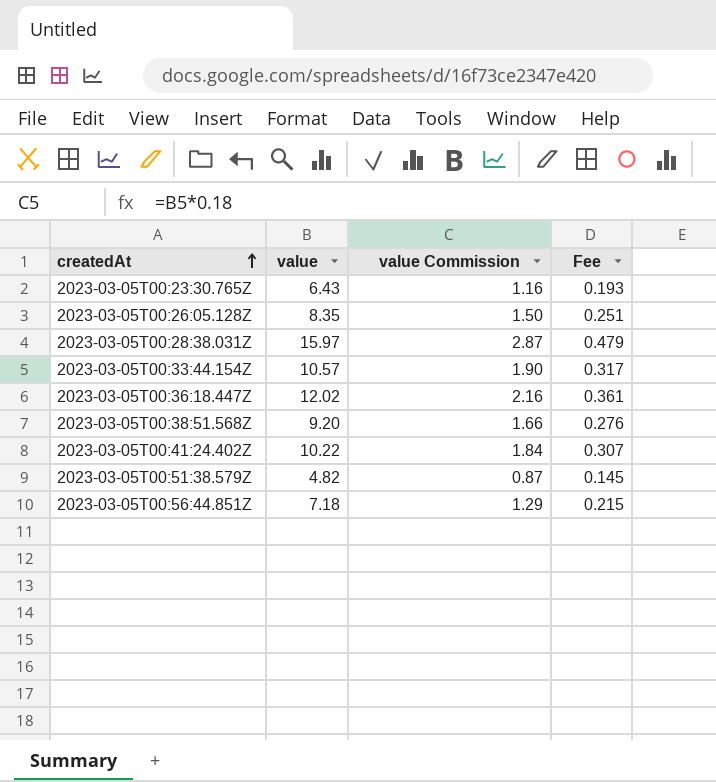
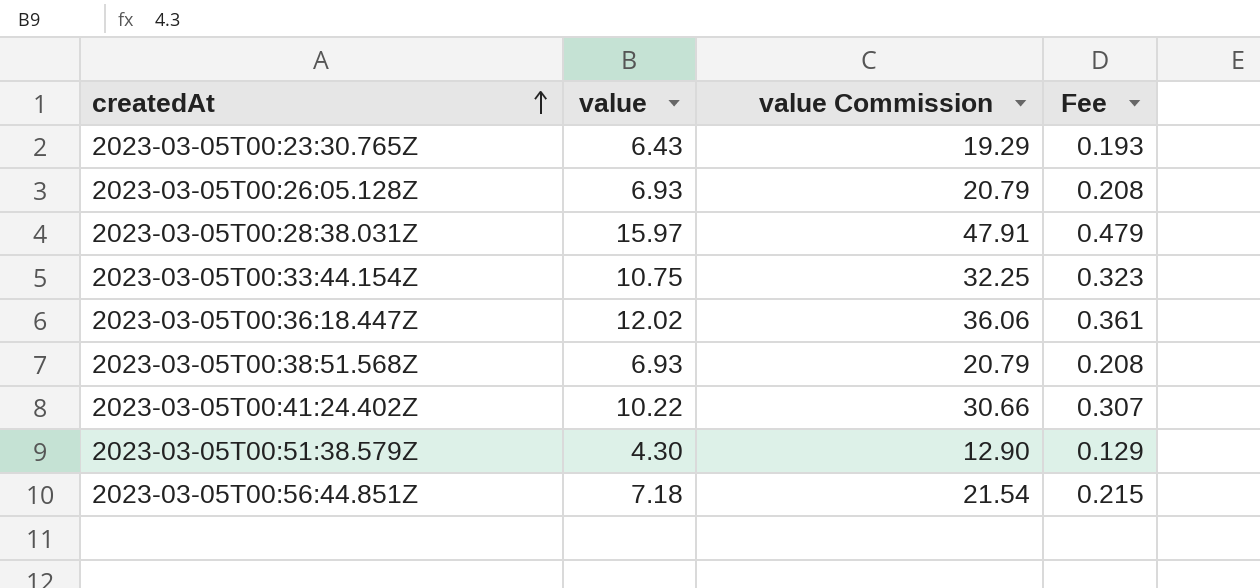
column value Commission | formula: [value] * 0.18 -> [value] * 3
2023-03-05T00:26:05.128Z | value: 8.35 -> 6.93
2023-03-05T00:26:05.128Z | Fee: 0.251 -> 0.208
2023-03-05T00:33:44.154Z | value: 10.57 -> 10.75
2023-03-05T00:33:44.154Z | Fee: 0.317 -> 0.323
2023-03-05T00:38:51.568Z | value: 9.20 -> 6.93
2023-03-05T00:38:51.568Z | Fee: 0.276 -> 0.208
2023-03-05T00:51:38.579Z | value: 4.82 -> 4.30
2023-03-05T00:51:38.579Z | Fee: 0.145 -> 0.129

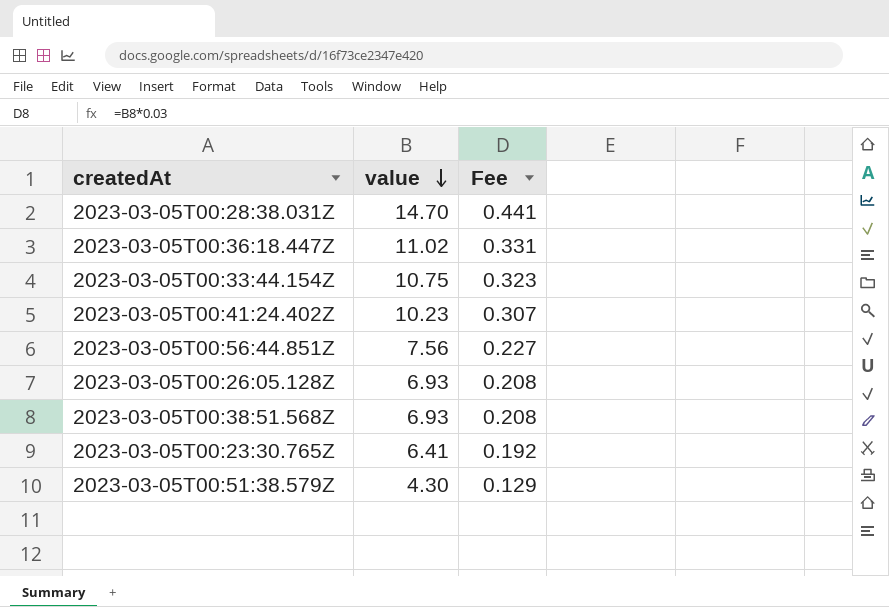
row order: createdAt ascending -> value descending
column value Commission | formula: [value] * 3 -> none
2023-03-05T00:28:38.031Z | value: 15.97 -> 14.70
2023-03-05T00:28:38.031Z | Fee: 0.479 -> 0.441
2023-03-05T00:36:18.447Z | value: 12.02 -> 11.02
2023-03-05T00:36:18.447Z | Fee: 0.361 -> 0.331
2023-03-05T00:41:24.402Z | value: 10.22 -> 10.23
2023-03-05T00:56:44.851Z | value: 7.18 -> 7.56
2023-03-05T00:56:44.851Z | Fee: 0.215 -> 0.227
2023-03-05T00:23:30.765Z | value: 6.43 -> 6.41
2023-03-05T00:23:30.765Z | Fee: 0.193 -> 0.192

